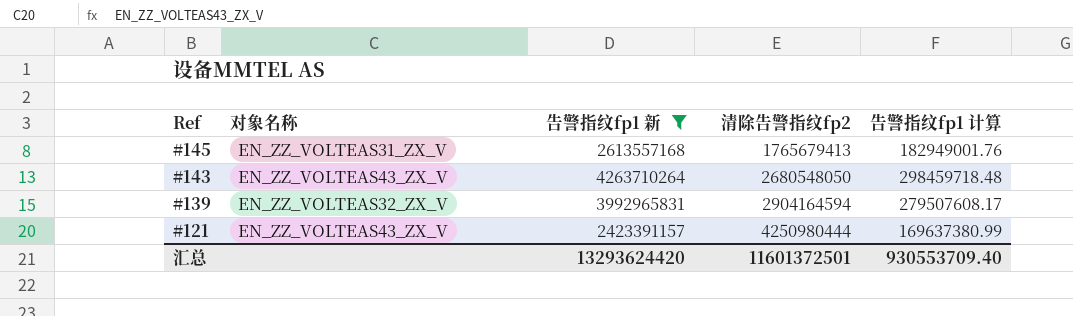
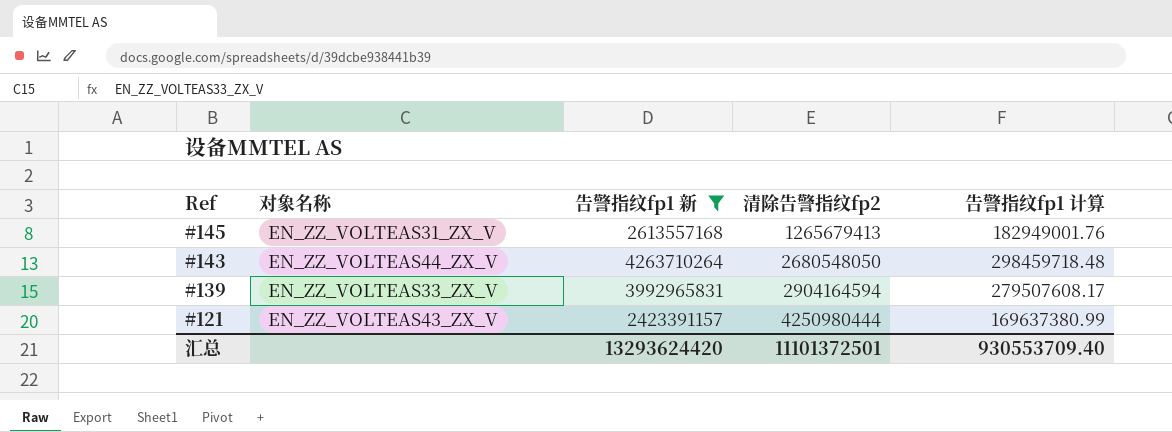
#145 | 清除告警指纹fp2: 1765679413 -> 1265679413
#143 | 对象名称: EN_ZZ_VOLTEAS43_ZX_V -> EN_ZZ_VOLTEAS44_ZX_V
#139 | 对象名称: EN_ZZ_VOLTEAS32_ZX_V -> EN_ZZ_VOLTEAS33_ZX_V
汇总 | 清除告警指纹fp2: 11601372501 -> 11101372501

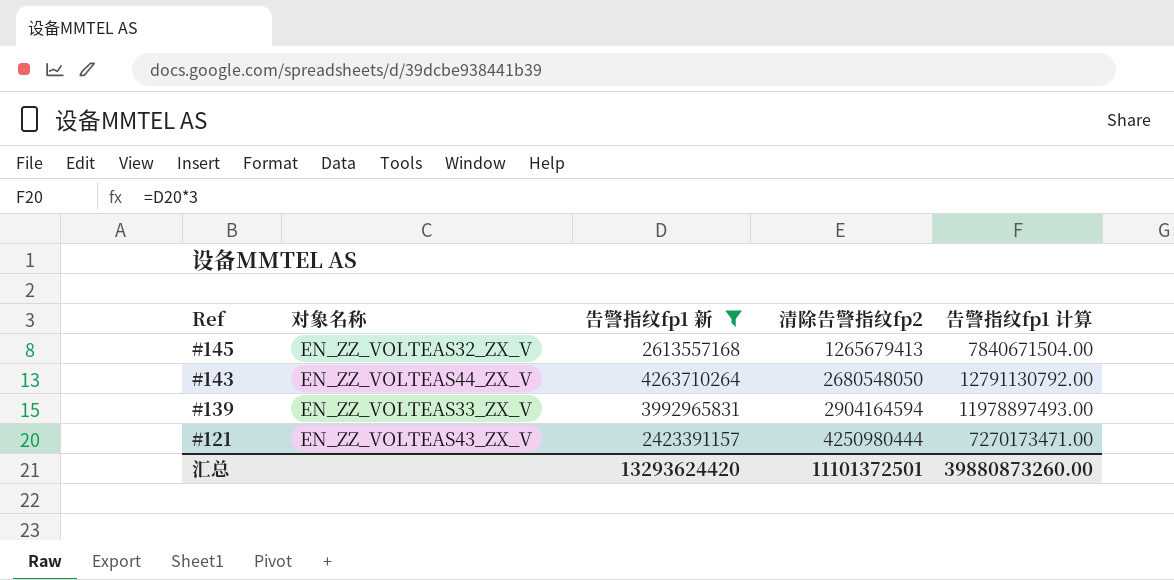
column 告警指纹fp1 计算 | formula: [告警指纹fp1 新] * 0.07 -> [告警指纹fp1 新] * 3
#145 | 对象名称: EN_ZZ_VOLTEAS31_ZX_V -> EN_ZZ_VOLTEAS32_ZX_V
汇总 | 告警指纹fp1 计算: 930553709.40 -> 39880873260.00

